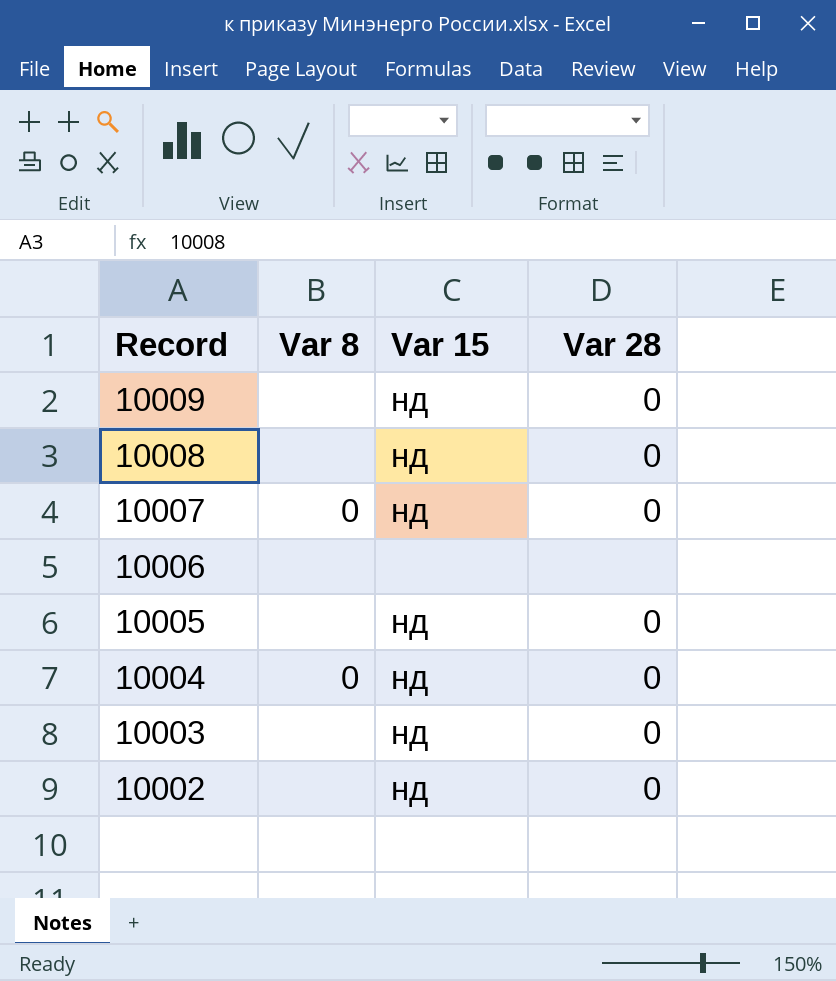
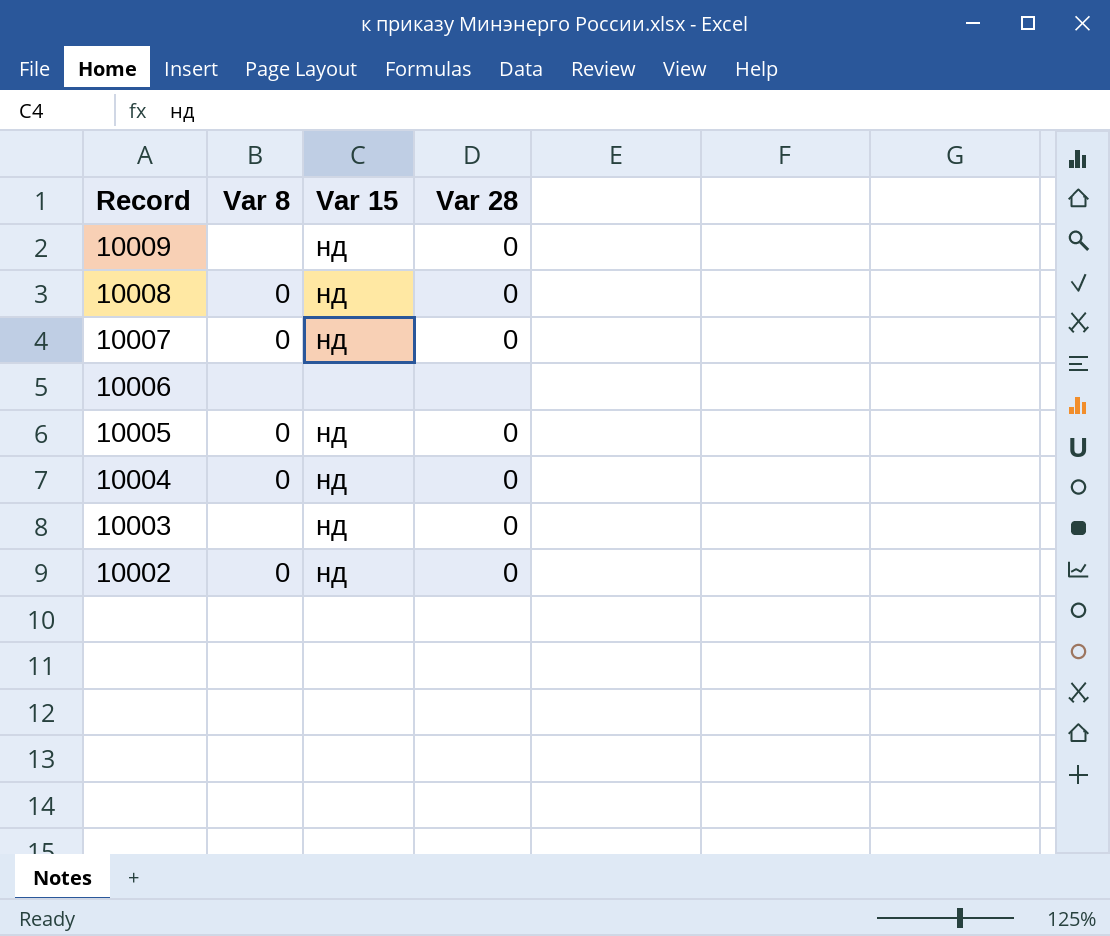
10008 | Var 8: none -> 0
10005 | Var 8: none -> 0
10002 | Var 8: none -> 0

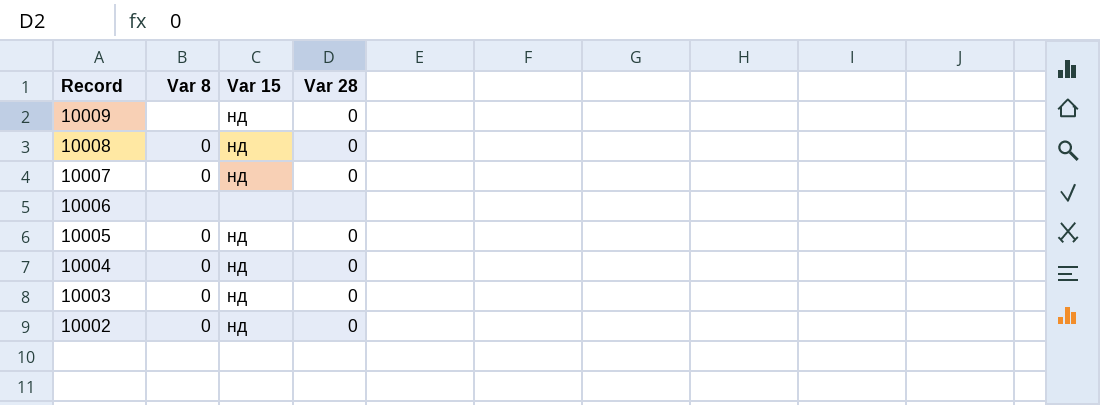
10003 | Var 8: none -> 0

